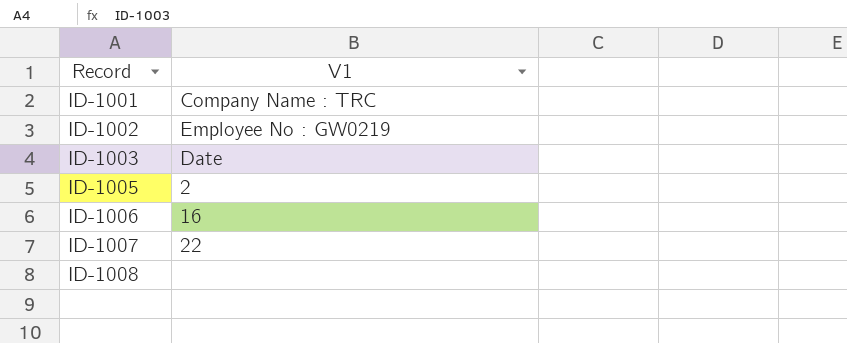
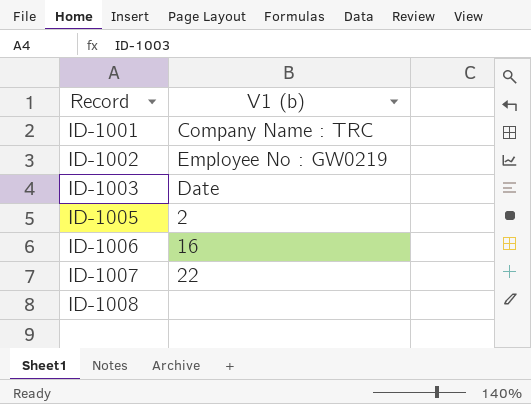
column name: V1 -> V1 (b)

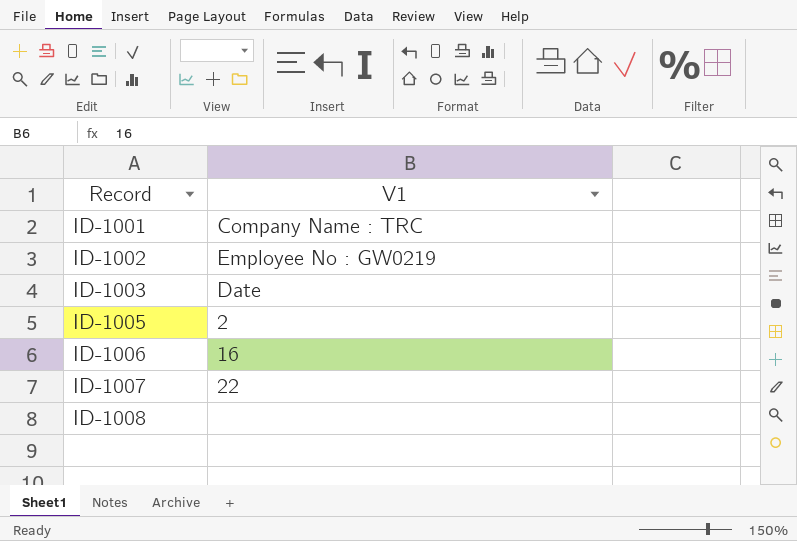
column name: V1 (b) -> V1

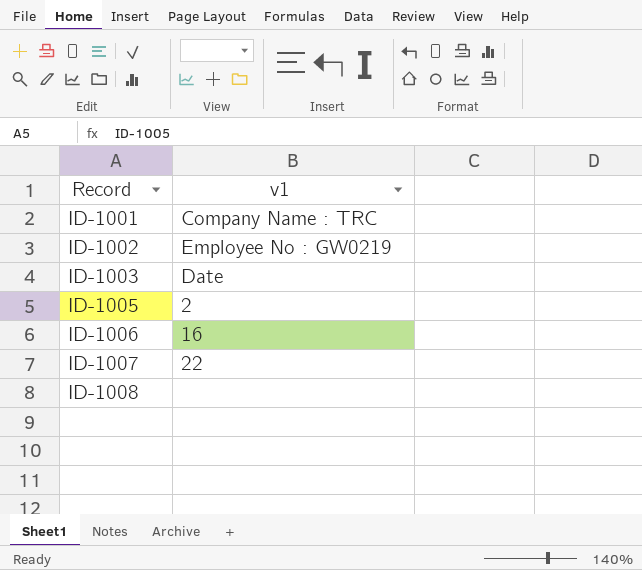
column name: V1 -> v1

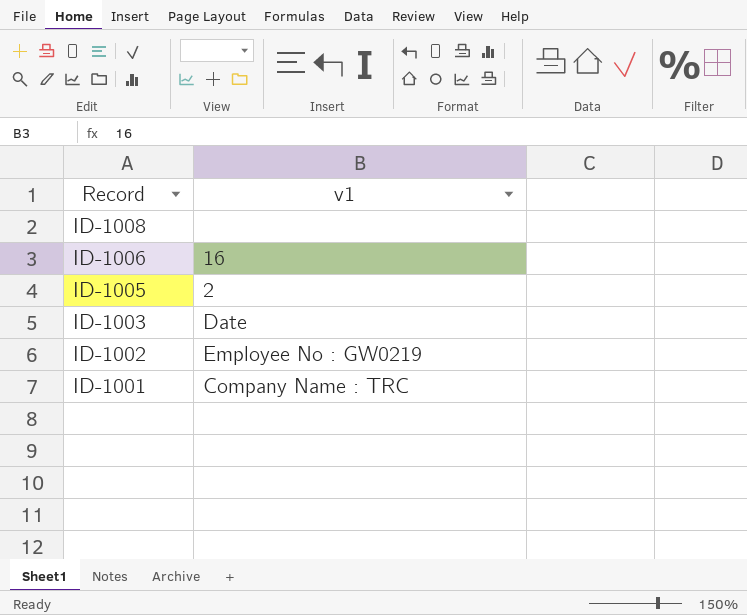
row order: Record ascending -> Record descending
row ID-1007: 22 -> none

